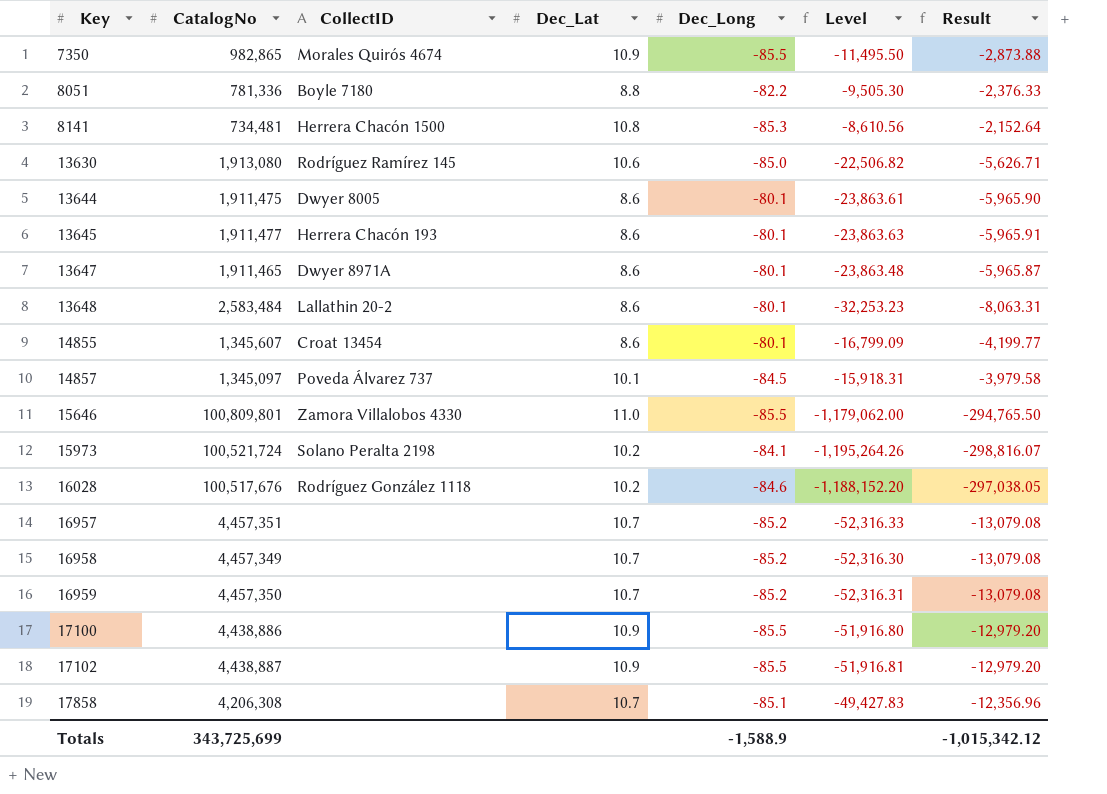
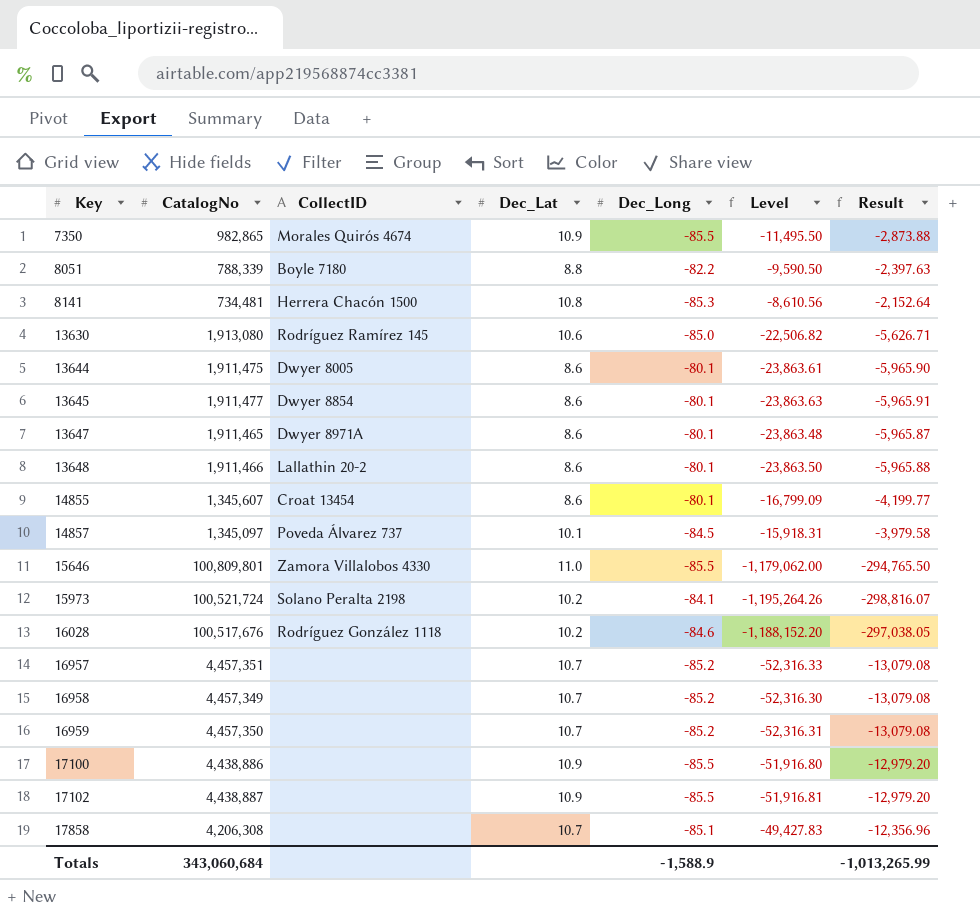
8051 | CatalogNo: 781,336 -> 788,339
8051 | Level: -9,505.30 -> -9,590.50
8051 | Result: -2,376.33 -> -2,397.63
13645 | CollectID: Herrera Chacón 193 -> Dwyer 8854
13648 | CatalogNo: 2,583,484 -> 1,911,466
13648 | Level: -32,253.23 -> -23,863.50
13648 | Result: -8,063.31 -> -5,965.88
Totals | CatalogNo: 343,725,699 -> 343,060,684
Totals | Result: -1,015,342.12 -> -1,013,265.99

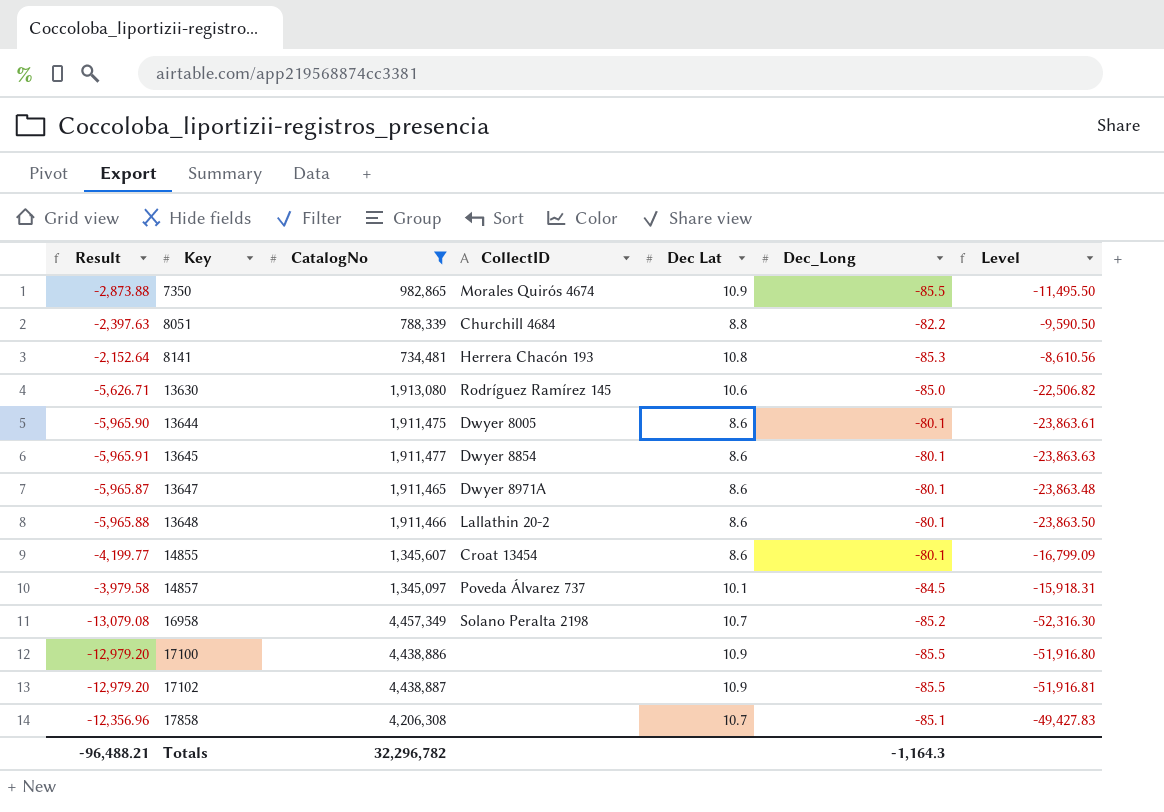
filter: none -> CatalogNo <= 4,457,349
column Result | position: 7 -> 1
column name: Dec_Lat -> Dec Lat
8051 | CollectID: Boyle 7180 -> Churchill 4684
8141 | CollectID: Herrera Chacón 1500 -> Herrera Chacón 193
16958 | CollectID: none -> Solano Peralta 2198
Totals | Result: -1,013,265.99 -> -96,488.21
Totals | CatalogNo: 343,060,684 -> 32,296,782
Totals | Dec_Long: -1,588.9 -> -1,164.3

